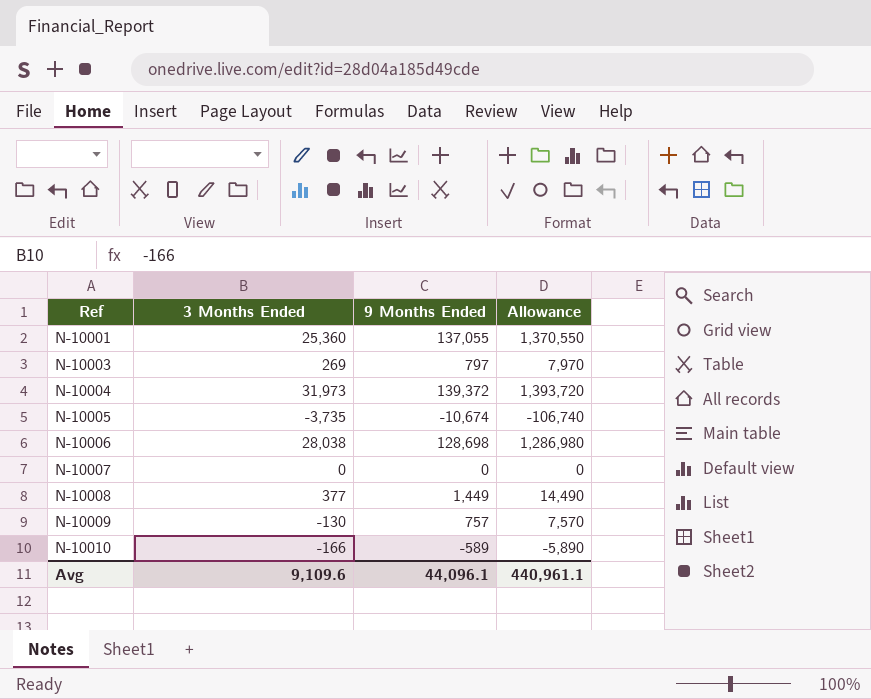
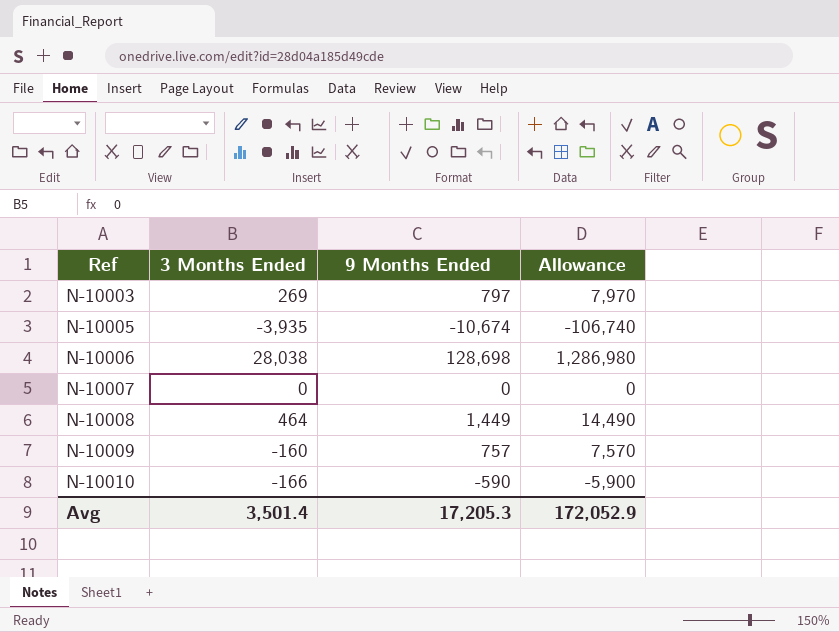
row N-10001: 25,360 | 137,055 | 1,370,550 -> none
row N-10004: 31,973 | 139,372 | 1,393,720 -> none
N-10005 | 3 Months Ended: -3,735 -> -3,935
N-10008 | 3 Months Ended: 377 -> 464
N-10009 | 3 Months Ended: -130 -> -160
N-10010 | 9 Months Ended: -589 -> -590
N-10010 | Allowance: -5,890 -> -5,900
Avg | 3 Months Ended: 9,109.6 -> 3,501.4
Avg | 9 Months Ended: 44,096.1 -> 17,205.3
Avg | Allowance: 440,961.1 -> 172,052.9

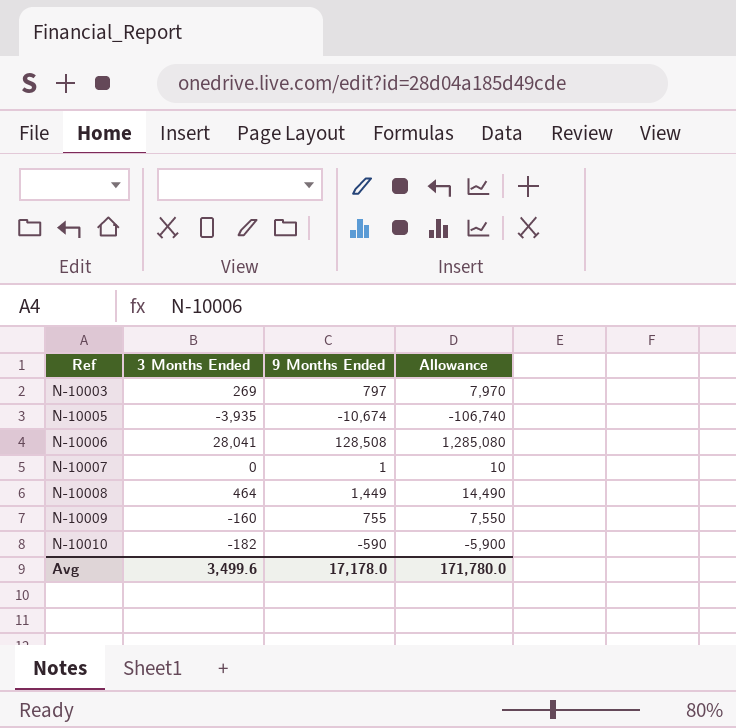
N-10006 | 3 Months Ended: 28,038 -> 28,041
N-10006 | 9 Months Ended: 128,698 -> 128,508
N-10006 | Allowance: 1,286,980 -> 1,285,080
N-10007 | 9 Months Ended: 0 -> 1
N-10007 | Allowance: 0 -> 10
N-10009 | 9 Months Ended: 757 -> 755
N-10009 | Allowance: 7,570 -> 7,550
N-10010 | 3 Months Ended: -166 -> -182
Avg | 3 Months Ended: 3,501.4 -> 3,499.6
Avg | 9 Months Ended: 17,205.3 -> 17,178.0
Avg | Allowance: 172,052.9 -> 171,780.0

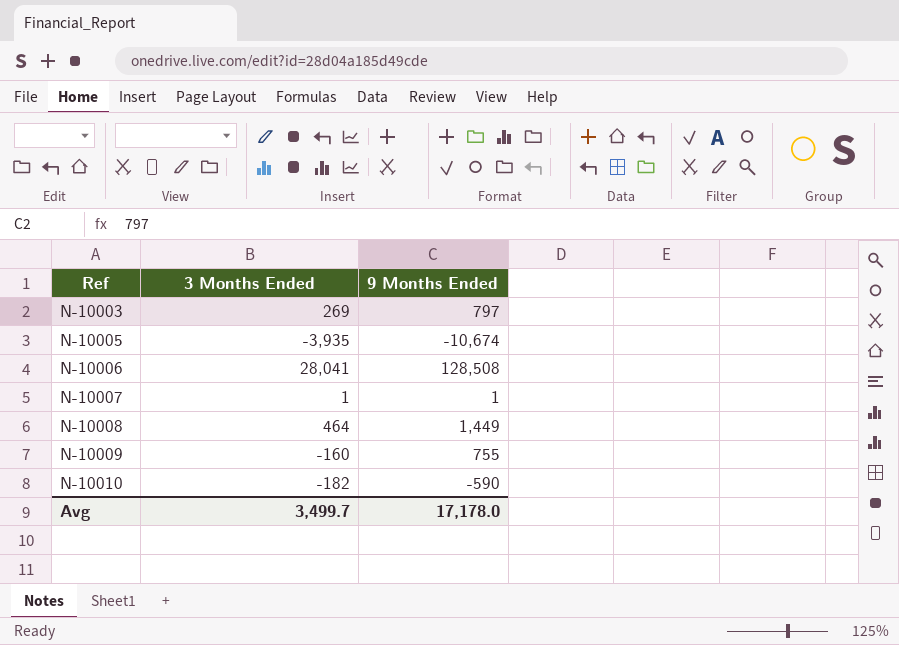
column Allowance | formula: [9 Months Ended] * 10 -> none
N-10007 | 3 Months Ended: 0 -> 1
Avg | 3 Months Ended: 3,499.6 -> 3,499.7

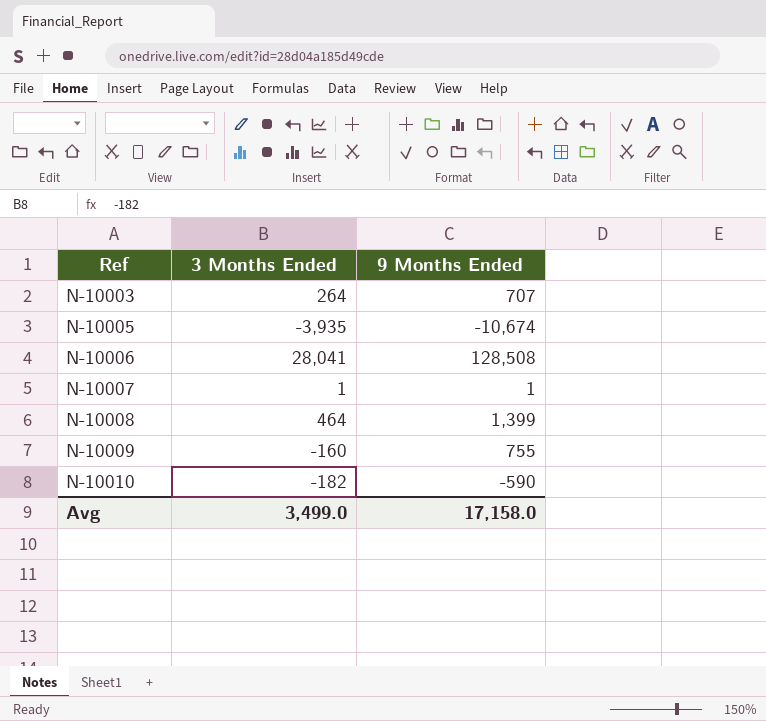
N-10003 | 3 Months Ended: 269 -> 264
N-10003 | 9 Months Ended: 797 -> 707
N-10008 | 9 Months Ended: 1,449 -> 1,399
Avg | 3 Months Ended: 3,499.7 -> 3,499.0
Avg | 9 Months Ended: 17,178.0 -> 17,158.0

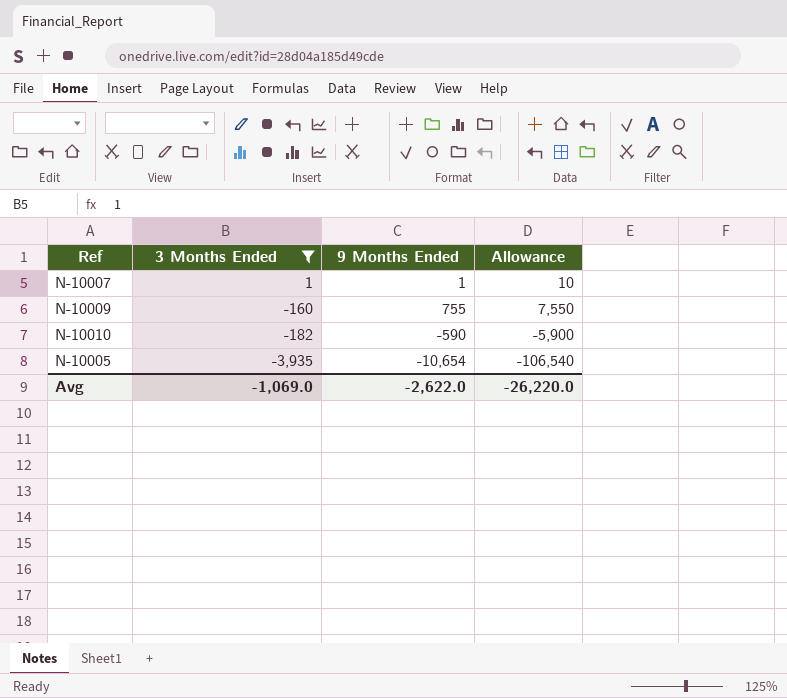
filter: none -> 3 Months Ended <= 1
row order: Ref ascending -> 3 Months Ended descending
column Allowance | formula: none -> [9 Months Ended] * 10
N-10005 | 9 Months Ended: -10,674 -> -10,654
Avg | 3 Months Ended: 3,499.0 -> -1,069.0
Avg | 9 Months Ended: 17,158.0 -> -2,622.0

